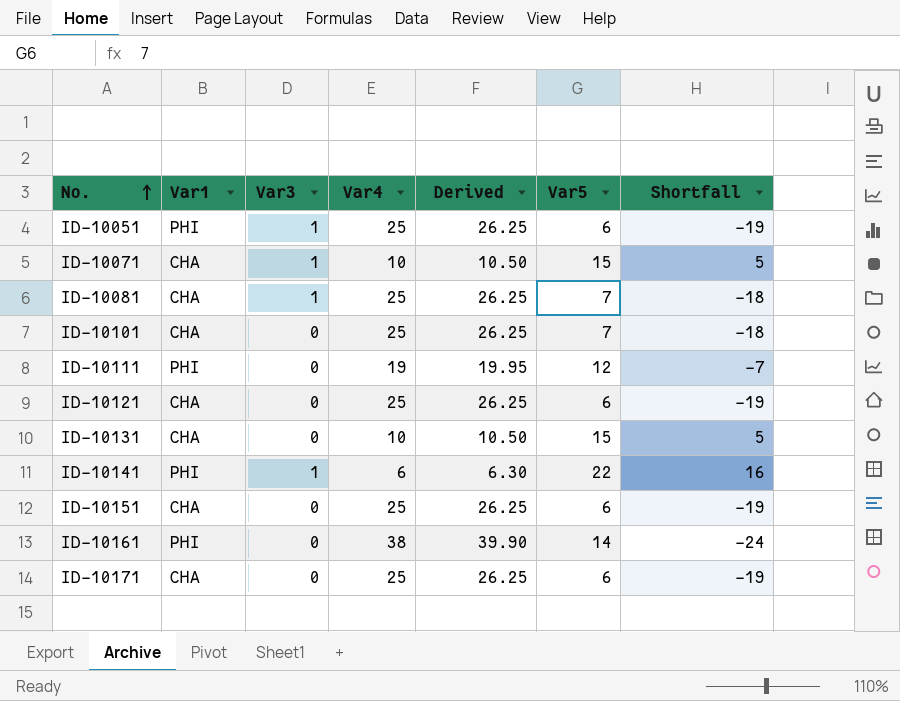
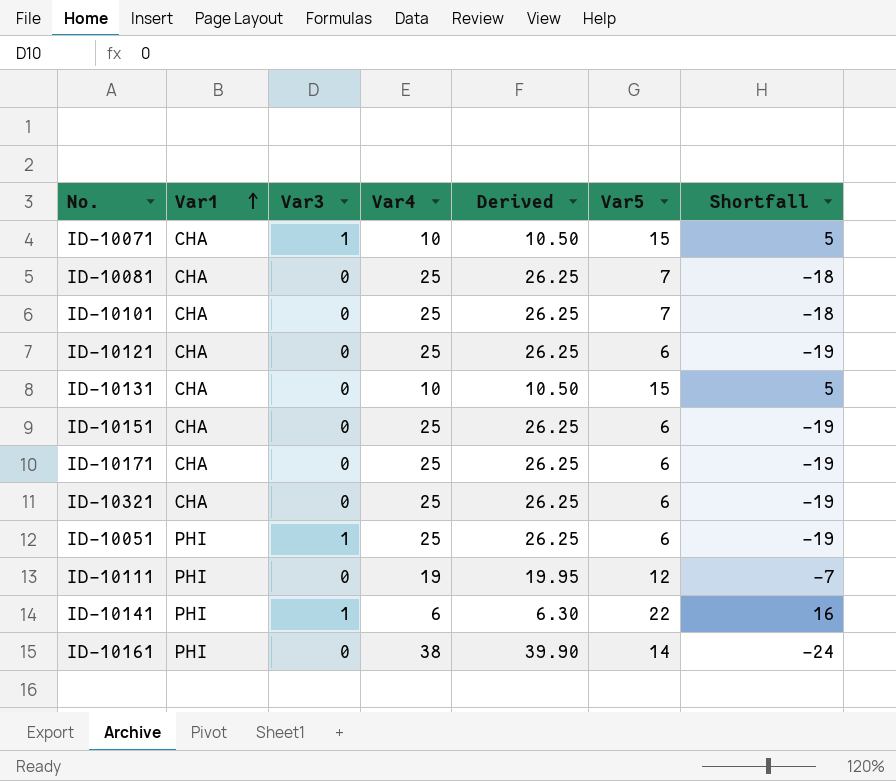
row order: No. ascending -> Var1 ascending
ID-10081 | Var3: 1 -> 0
row ID-10321: none -> CHA | 0 | 25 | 26.25 | 6 | -19

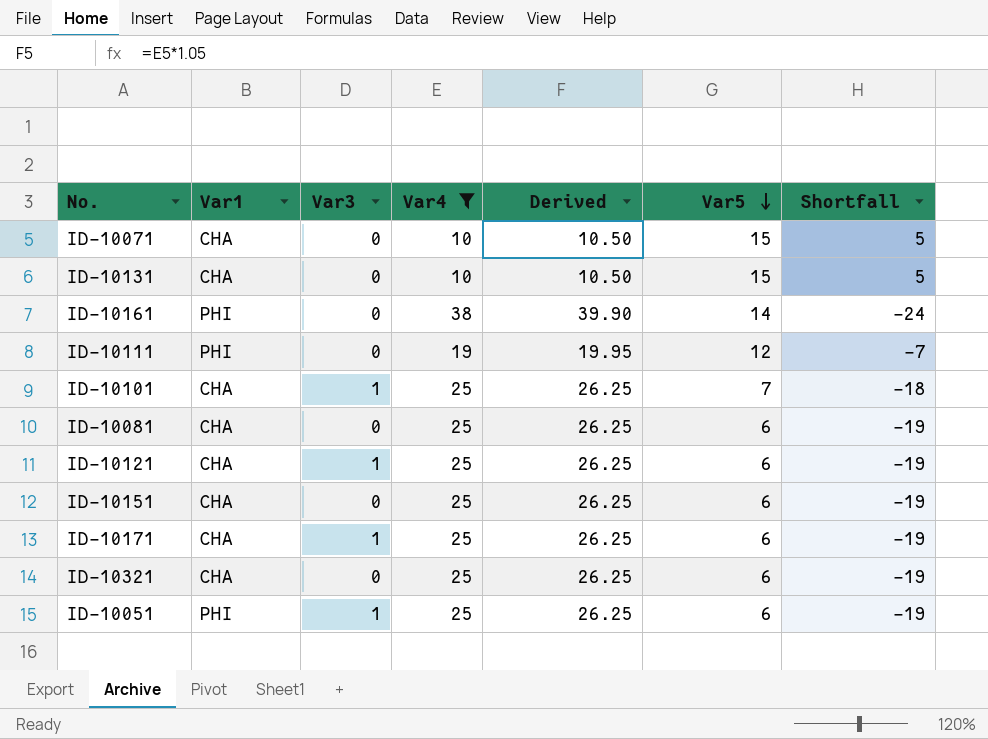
filter: none -> Var4 != 6
row order: Var1 ascending -> Var5 descending
ID-10071 | Var3: 1 -> 0
ID-10101 | Var3: 0 -> 1
ID-10081 | Var5: 7 -> 6
ID-10081 | Shortfall: -18 -> -19
ID-10121 | Var3: 0 -> 1
ID-10171 | Var3: 0 -> 1

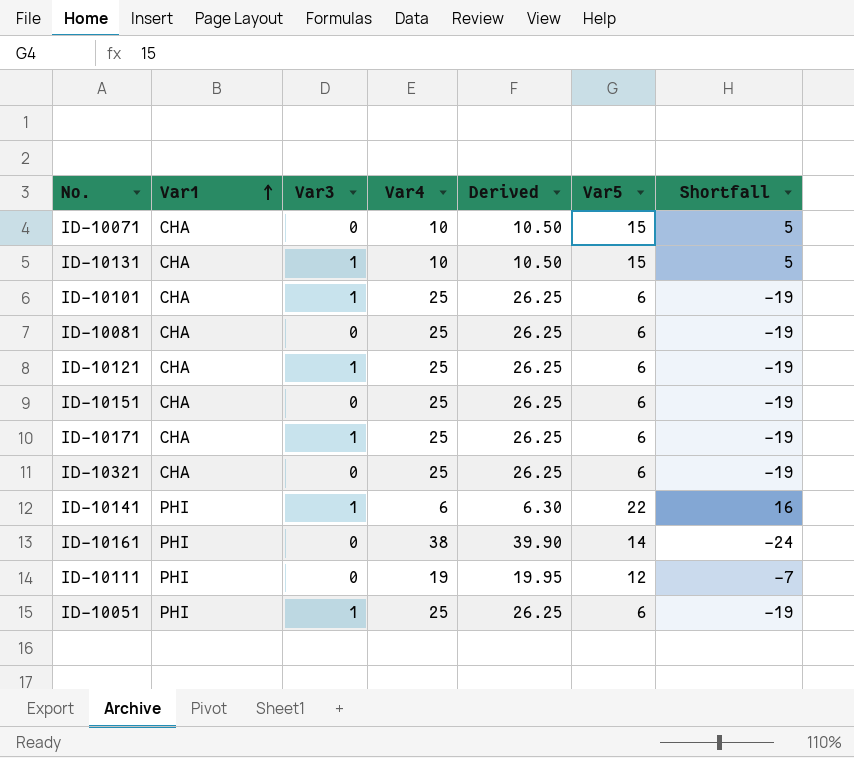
filter: Var4 != 6 -> none
row order: Var5 descending -> Var1 ascending
ID-10131 | Var3: 0 -> 1
ID-10101 | Var5: 7 -> 6
ID-10101 | Shortfall: -18 -> -19

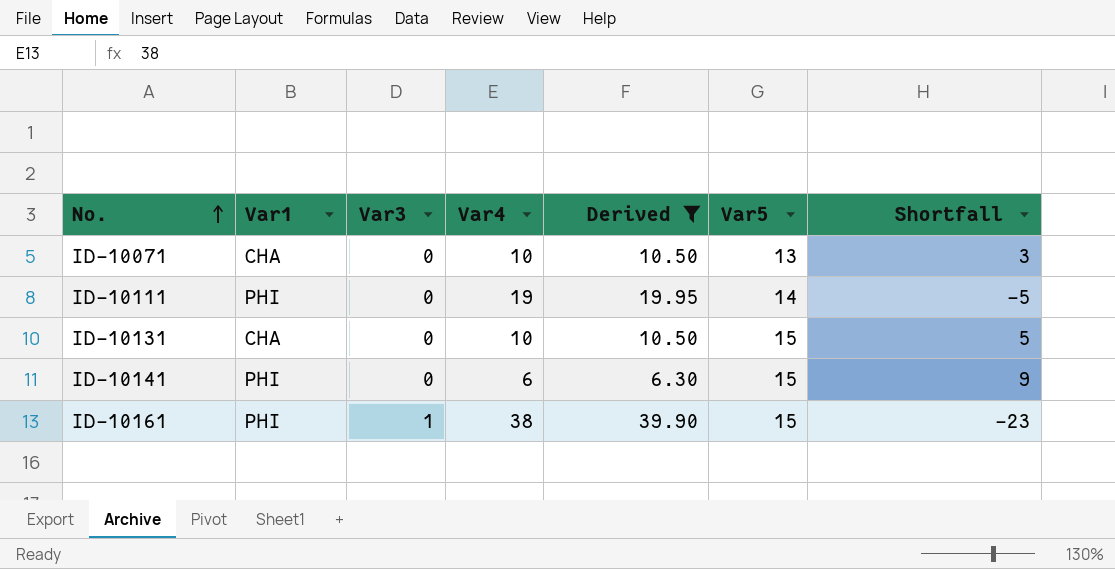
filter: none -> Derived != 26.25
row order: Var1 ascending -> No. ascending
ID-10071 | Var5: 15 -> 13
ID-10071 | Shortfall: 5 -> 3
ID-10111 | Var5: 12 -> 14
ID-10111 | Shortfall: -7 -> -5
ID-10131 | Var3: 1 -> 0
ID-10141 | Var3: 1 -> 0
ID-10141 | Var5: 22 -> 15
ID-10141 | Shortfall: 16 -> 9
ID-10161 | Var3: 0 -> 1
ID-10161 | Var5: 14 -> 15
ID-10161 | Shortfall: -24 -> -23

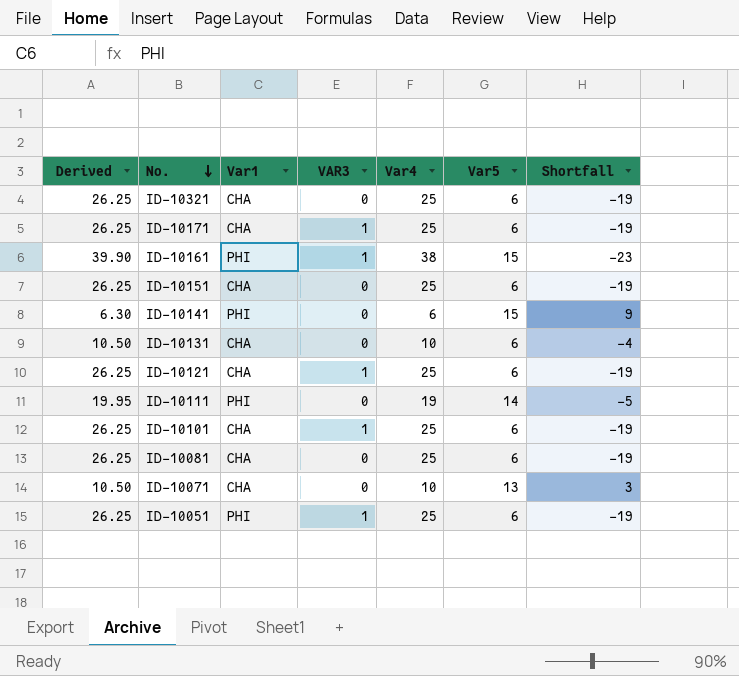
filter: Derived != 26.25 -> none
row order: No. ascending -> No. descending
column Derived | position: 5 -> 1
column name: Var3 -> VAR3
ID-10131 | Var5: 15 -> 6
ID-10131 | Shortfall: 5 -> -4

